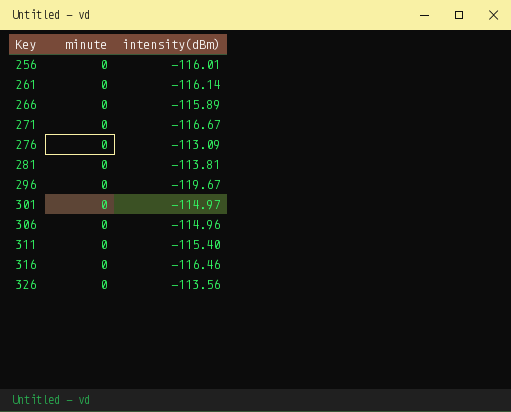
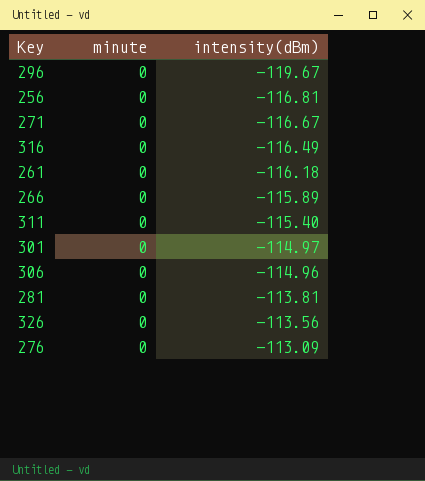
row order: Key ascending -> intensity(dBm) ascending
256 | intensity(dBm): -116.01 -> -116.81
316 | intensity(dBm): -116.46 -> -116.49
261 | intensity(dBm): -116.14 -> -116.18

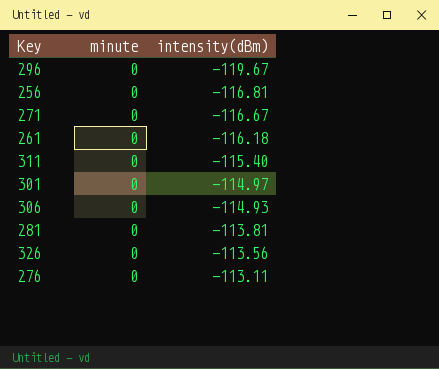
row 316: 0 | -116.49 -> none
row 266: 0 | -115.89 -> none
306 | intensity(dBm): -114.96 -> -114.93
276 | intensity(dBm): -113.09 -> -113.11

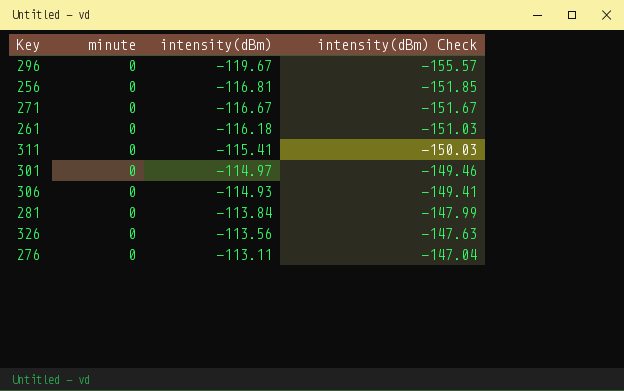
column intensity(dBm) Check | formula: none -> [intensity(dBm)] * 1.3
311 | intensity(dBm): -115.40 -> -115.41
281 | intensity(dBm): -113.81 -> -113.84

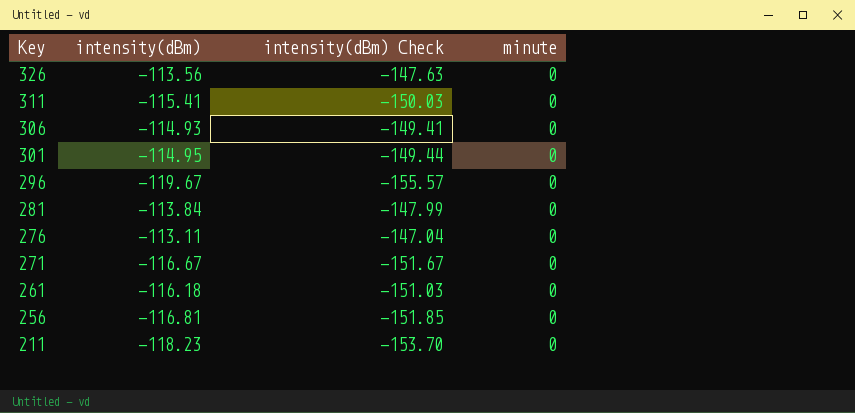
row order: intensity(dBm) ascending -> Key descending
column minute | position: 2 -> 4
301 | intensity(dBm): -114.97 -> -114.95
301 | intensity(dBm) Check: -149.46 -> -149.44
row 211: none -> -118.23 | -153.70 | 0

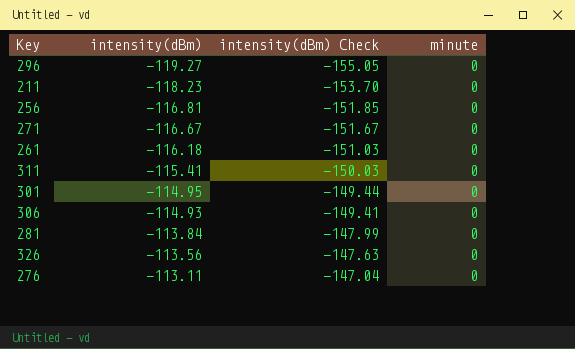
row order: Key descending -> intensity(dBm) ascending
296 | intensity(dBm): -119.67 -> -119.27
296 | intensity(dBm) Check: -155.57 -> -155.05

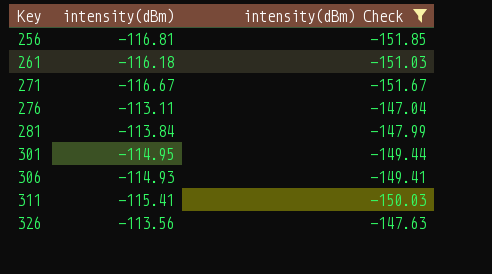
filter: none -> intensity(dBm) Check >= -151.85
row order: intensity(dBm) ascending -> Key ascending
column minute | position: 4 -> none

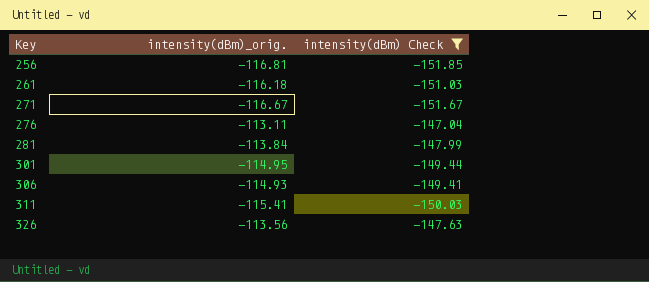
column name: intensity(dBm) -> intensity(dBm)_orig.

